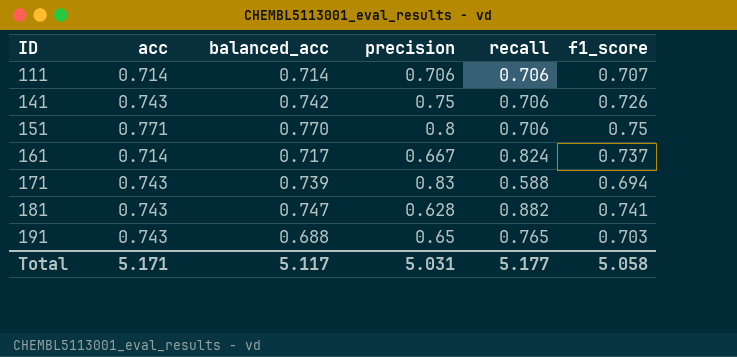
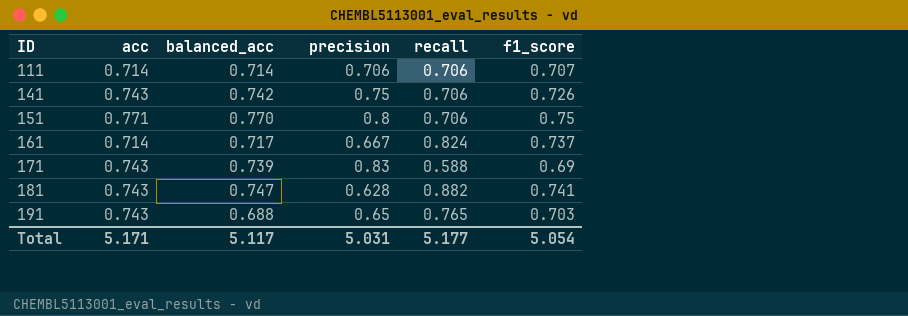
171 | f1_score: 0.694 -> 0.69
Total | f1_score: 5.058 -> 5.054

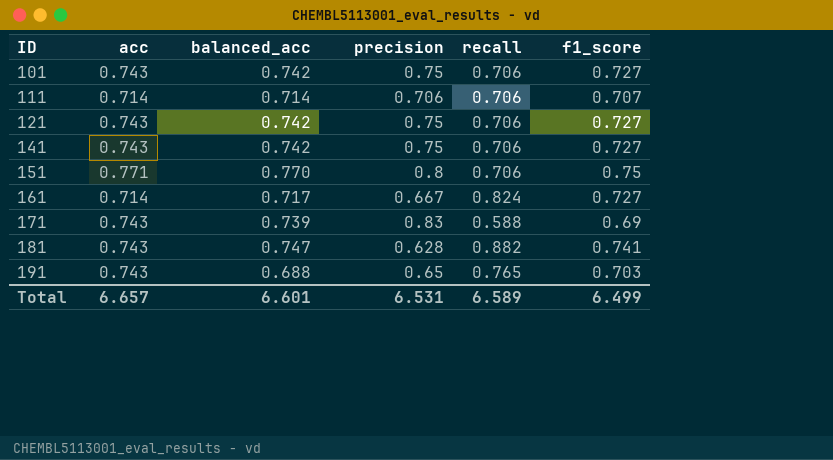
row 101: none -> 0.743 | 0.742 | 0.75 | 0.706 | 0.727
row 121: none -> 0.743 | 0.742 | 0.75 | 0.706 | 0.727
141 | f1_score: 0.726 -> 0.727
161 | f1_score: 0.737 -> 0.727
Total | acc: 5.171 -> 6.657
Total | balanced_acc: 5.117 -> 6.601
Total | precision: 5.031 -> 6.531
Total | recall: 5.177 -> 6.589
Total | f1_score: 5.054 -> 6.499

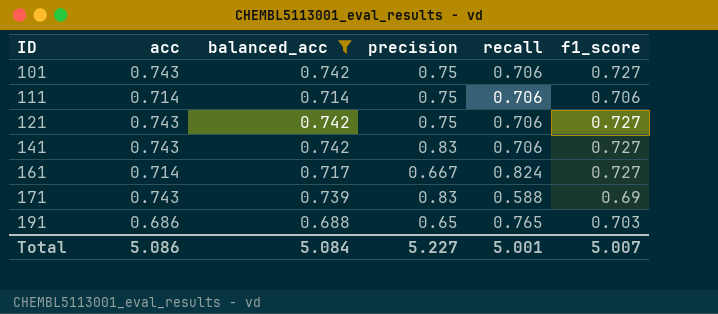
filter: none -> balanced_acc <= 0.742
111 | precision: 0.706 -> 0.75
111 | f1_score: 0.707 -> 0.706
141 | precision: 0.75 -> 0.83
191 | acc: 0.743 -> 0.686
Total | acc: 6.657 -> 5.086
Total | balanced_acc: 6.601 -> 5.084
Total | precision: 6.531 -> 5.227
Total | recall: 6.589 -> 5.001
Total | f1_score: 6.499 -> 5.007

